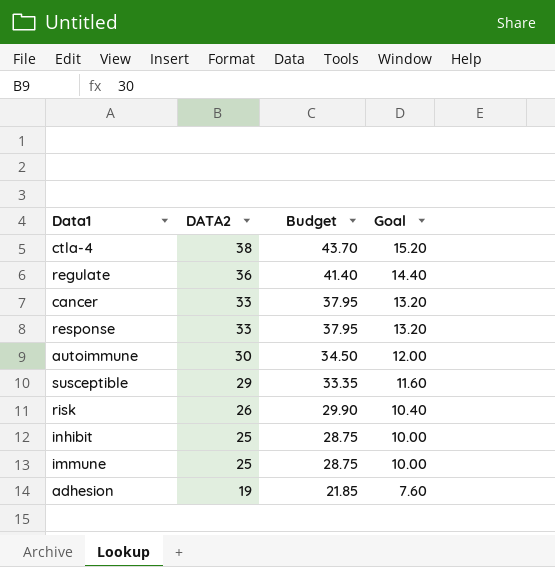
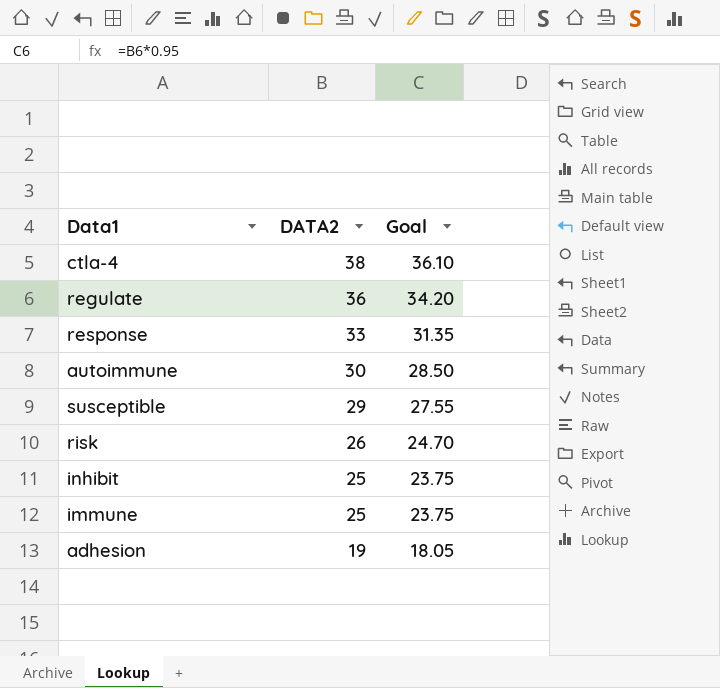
column Budget | formula: [DATA2] * 1.15 -> none
column Goal | formula: [DATA2] * 0.4 -> [DATA2] * 0.95
row cancer: 33 | 37.95 | 13.20 -> none

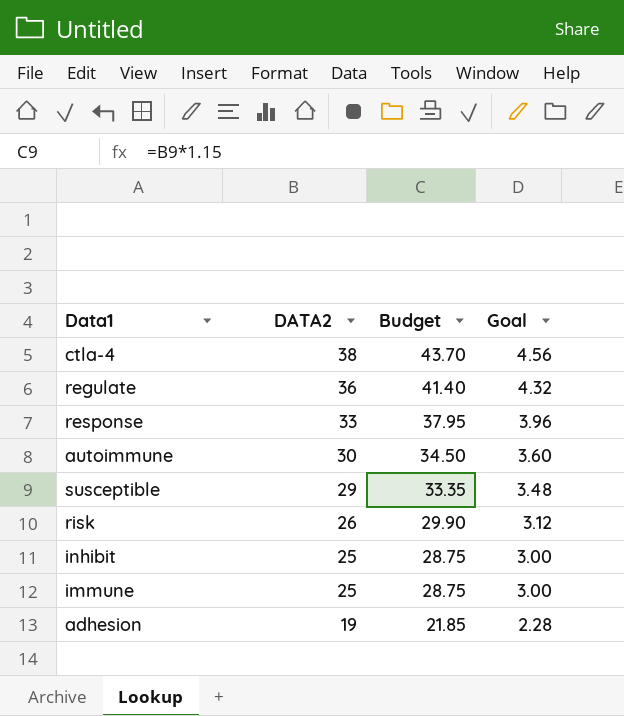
column Budget | formula: none -> [DATA2] * 1.15
column Goal | formula: [DATA2] * 0.95 -> [DATA2] * 0.12

